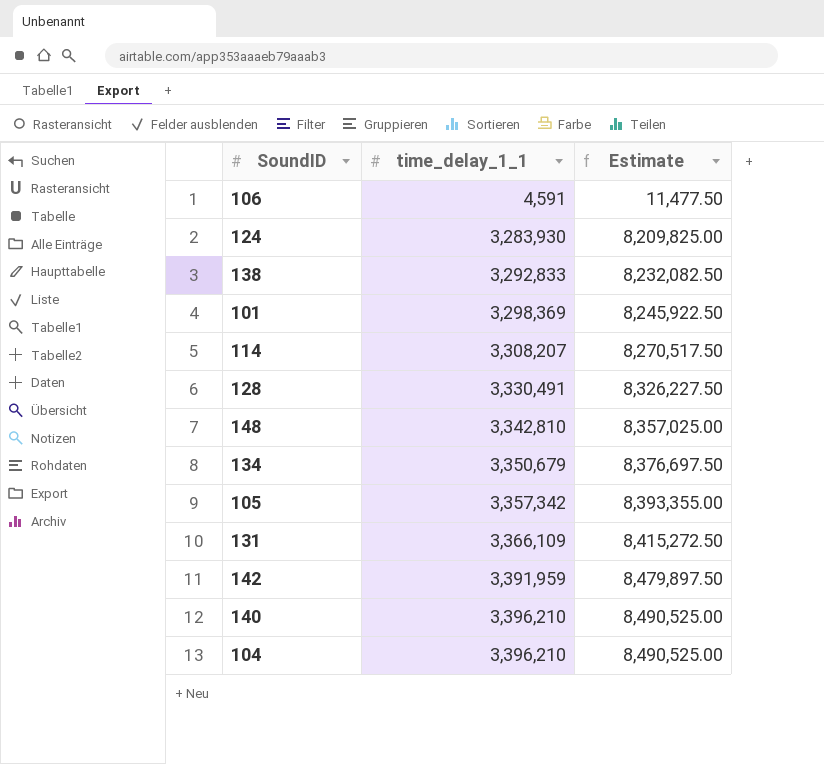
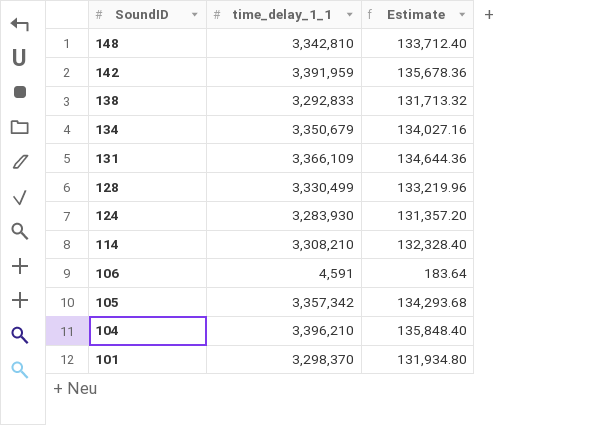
row order: time_delay_1_1 ascending -> SoundID descending
column Estimate | formula: [time_delay_1_1] * 2.5 -> [time_delay_1_1] * 0.04
row 140: 3,396,210 | 8,490,525.00 -> none
128 | time_delay_1_1: 3,330,491 -> 3,330,499
114 | time_delay_1_1: 3,308,207 -> 3,308,210
101 | time_delay_1_1: 3,298,369 -> 3,298,370

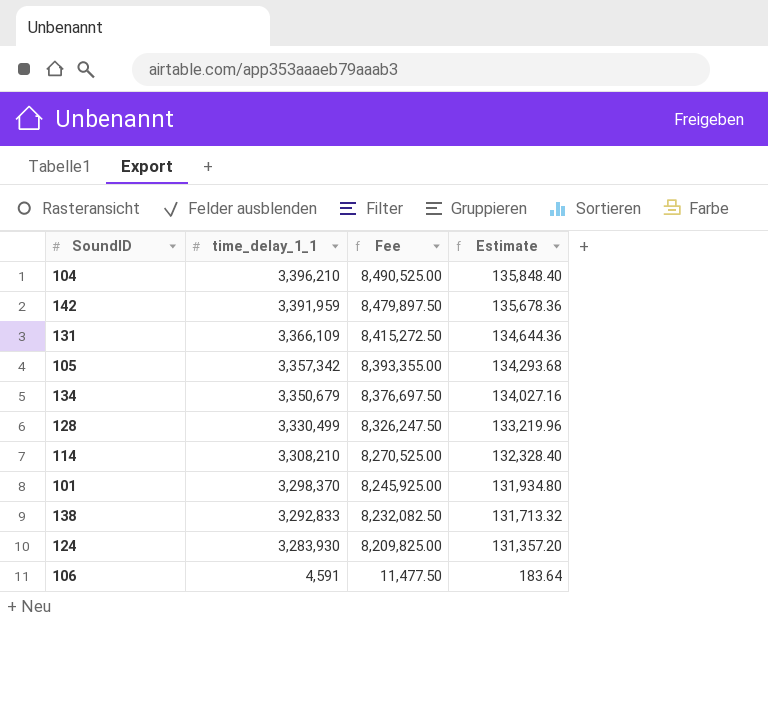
row order: SoundID descending -> time_delay_1_1 descending
column Fee | formula: none -> [time_delay_1_1] * 2.5
row 148: 3,342,810 | 133,712.40 -> none

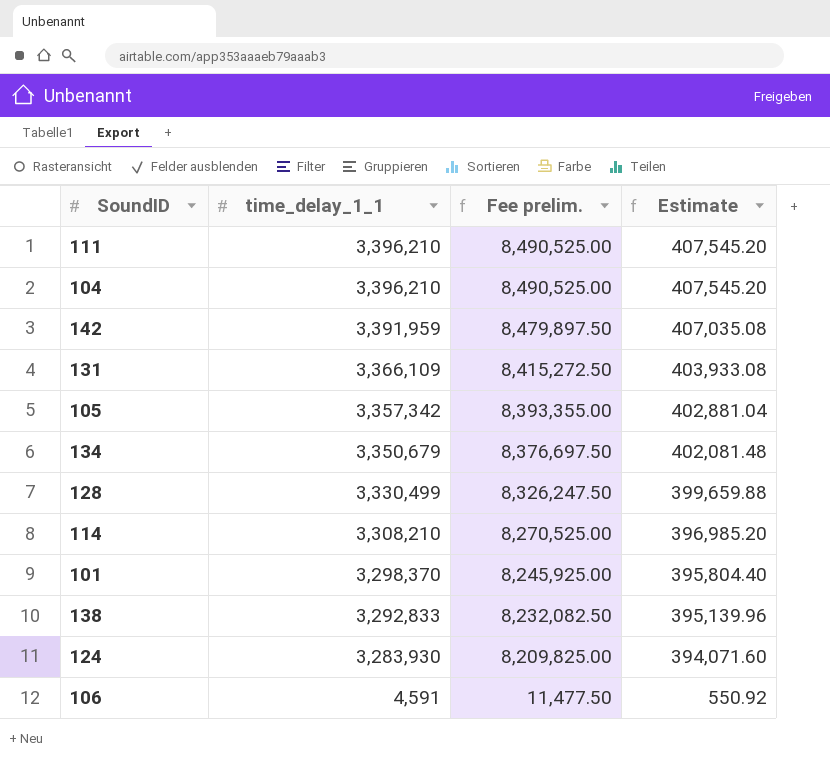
column name: Fee -> Fee prelim.
column Estimate | formula: [time_delay_1_1] * 0.04 -> [time_delay_1_1] * 0.12
row 111: none -> 3,396,210 | 8,490,525.00 | 407,545.20

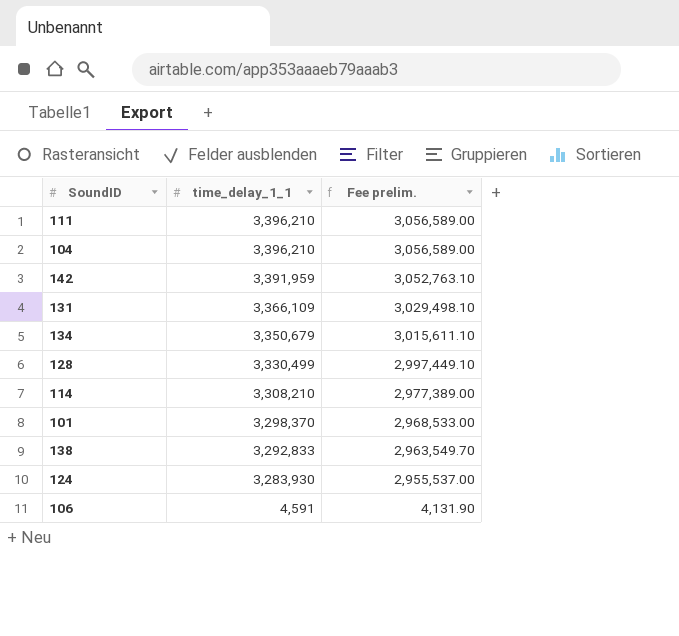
column Estimate | formula: [time_delay_1_1] * 0.12 -> none
column Fee prelim. | formula: [time_delay_1_1] * 2.5 -> [time_delay_1_1] * 0.9
row 105: 3,357,342 | 8,393,355.00 | 402,881.04 -> none

